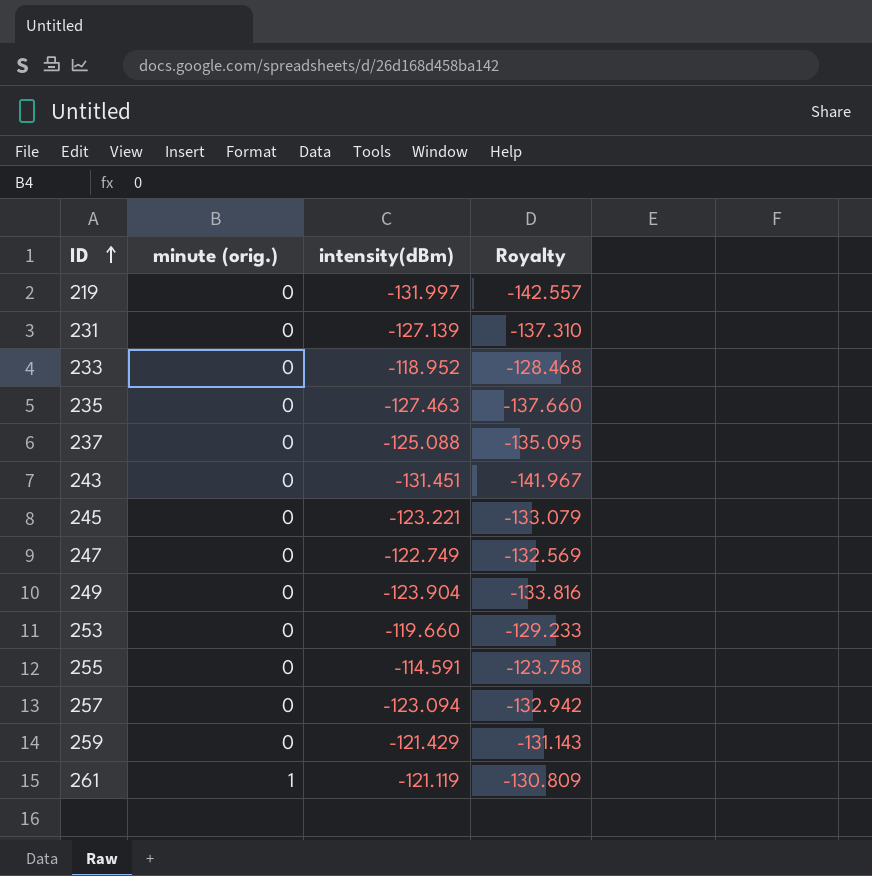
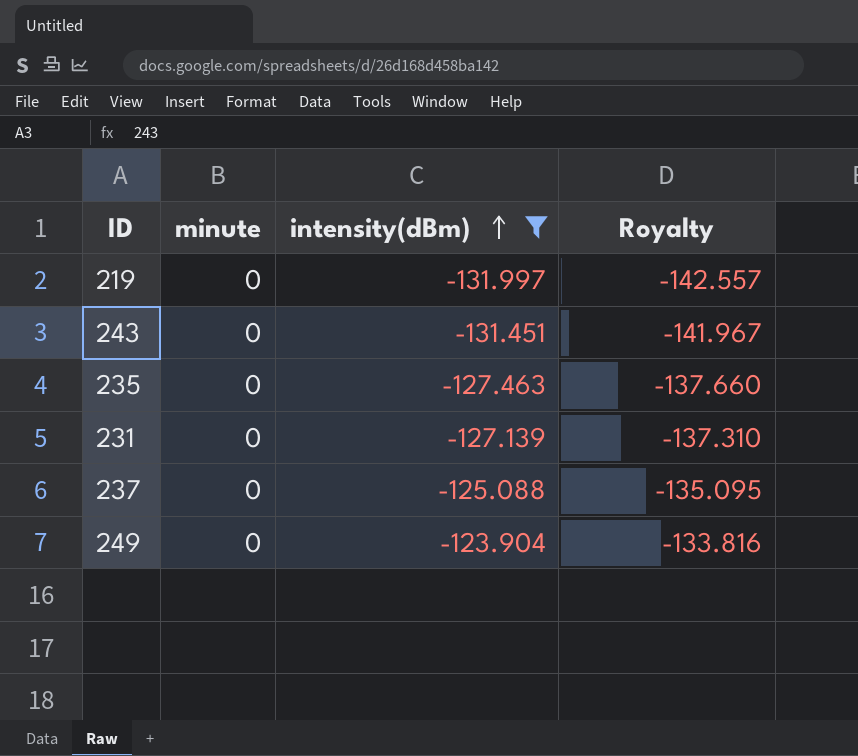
filter: none -> intensity(dBm) <= -123.904
row order: ID ascending -> intensity(dBm) ascending
column name: minute (orig.) -> minute

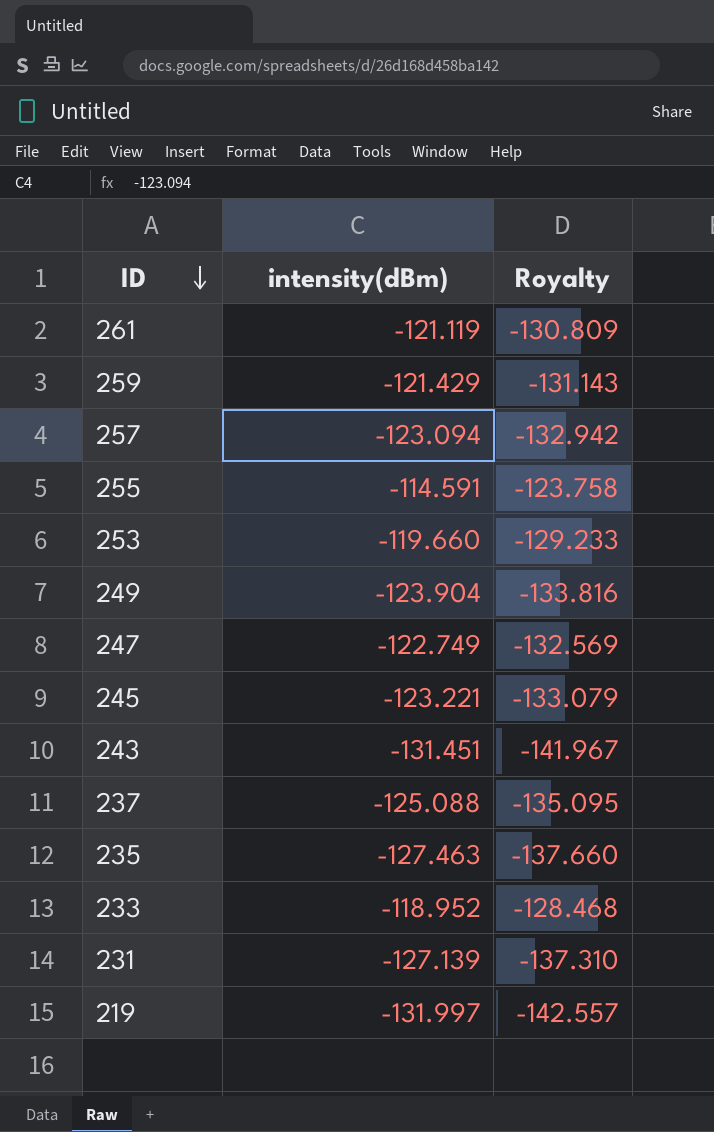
filter: intensity(dBm) <= -123.904 -> none
row order: intensity(dBm) ascending -> ID descending
column minute | position: 2 -> none

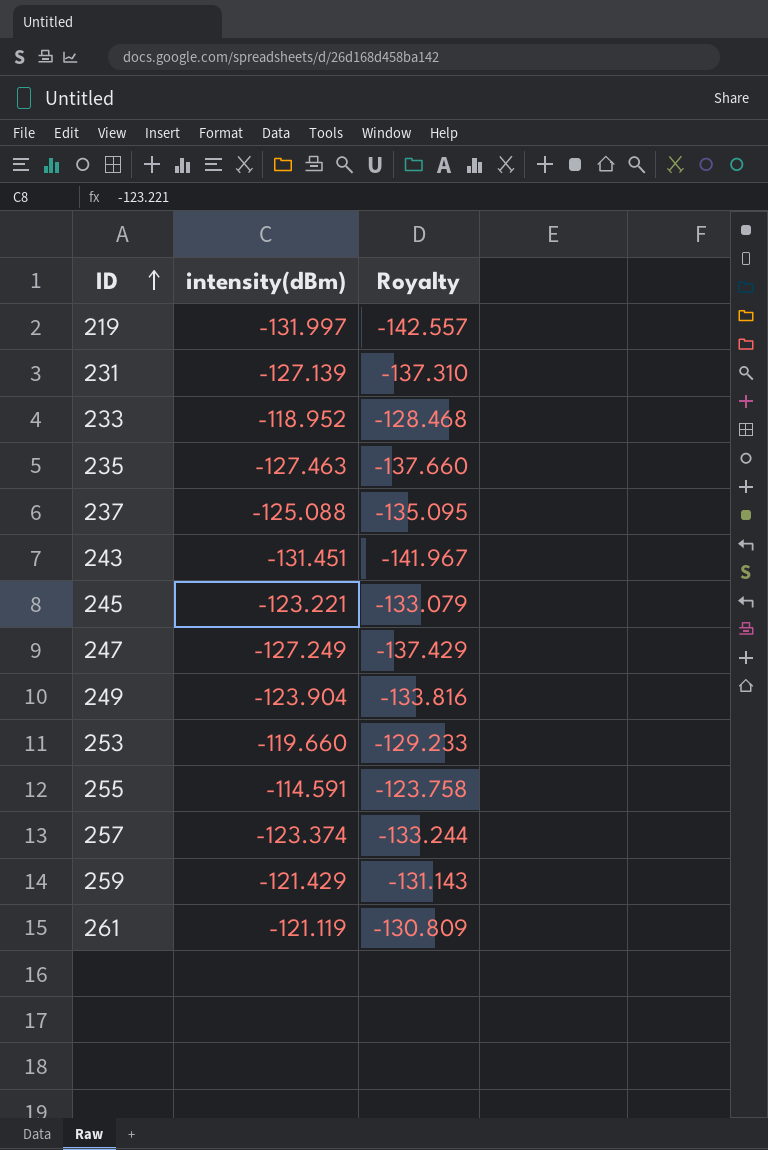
row order: ID descending -> ID ascending
247 | intensity(dBm): -122.749 -> -127.249
247 | Royalty: -132.569 -> -137.429
257 | intensity(dBm): -123.094 -> -123.374
257 | Royalty: -132.942 -> -133.244

